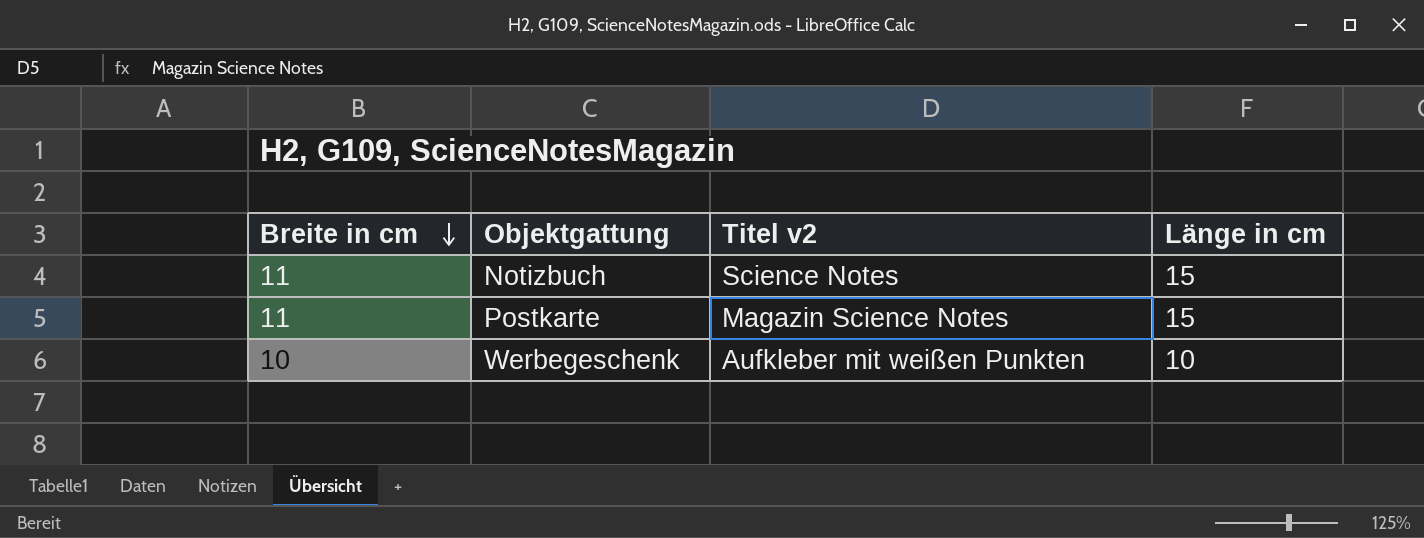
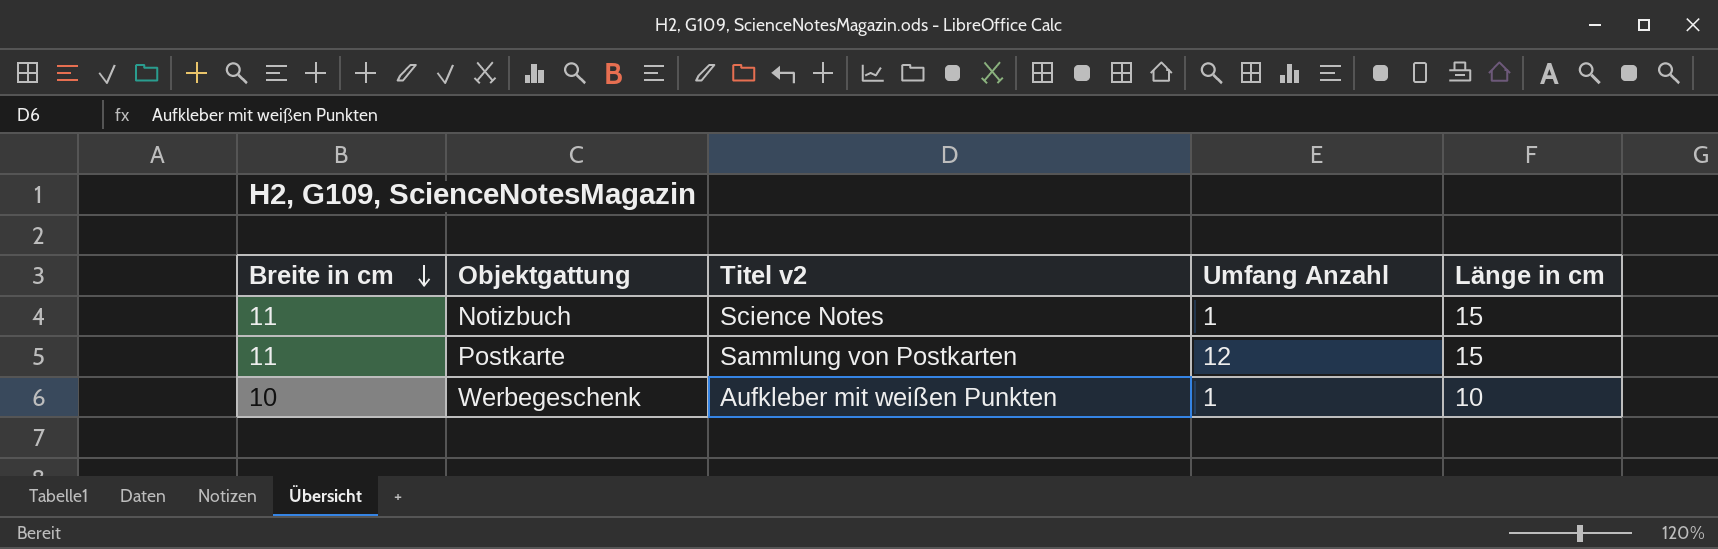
column Umfang Anzahl | position: none -> 4
Postkarte | Titel v2: Magazin Science Notes -> Sammlung von Postkarten

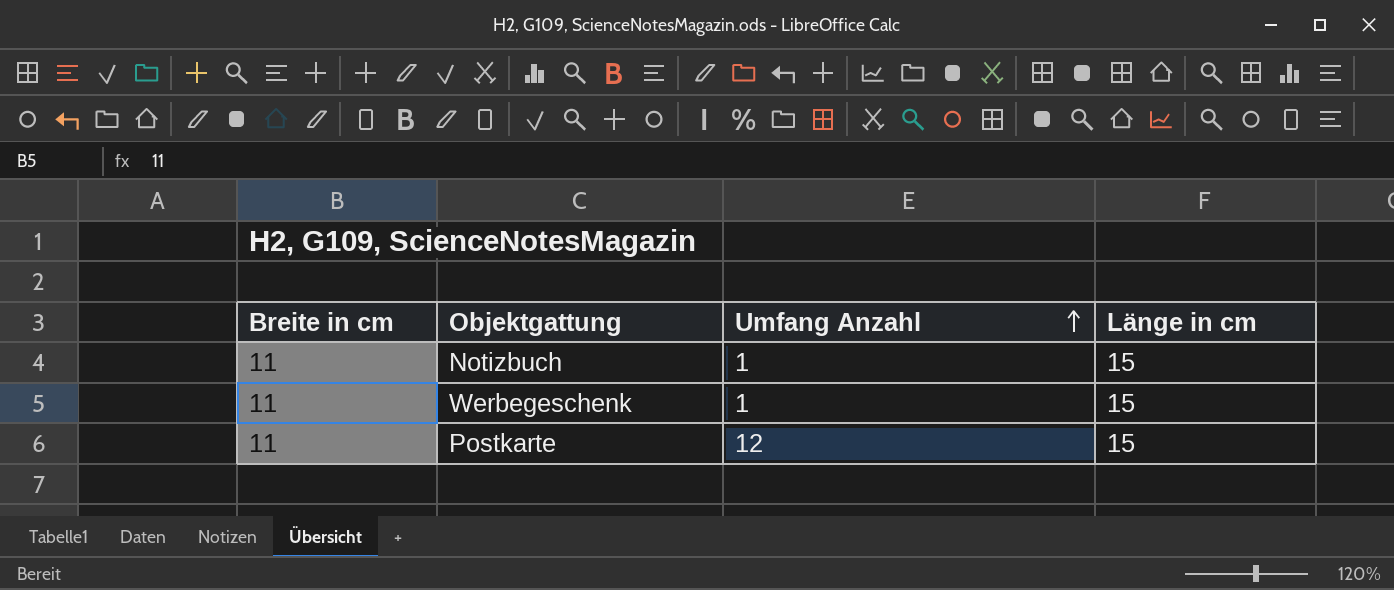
row order: Breite in cm descending -> Umfang Anzahl ascending
column Titel v2 | position: 3 -> none
Werbegeschenk | Breite in cm: 10 -> 11
Werbegeschenk | Länge in cm: 10 -> 15

